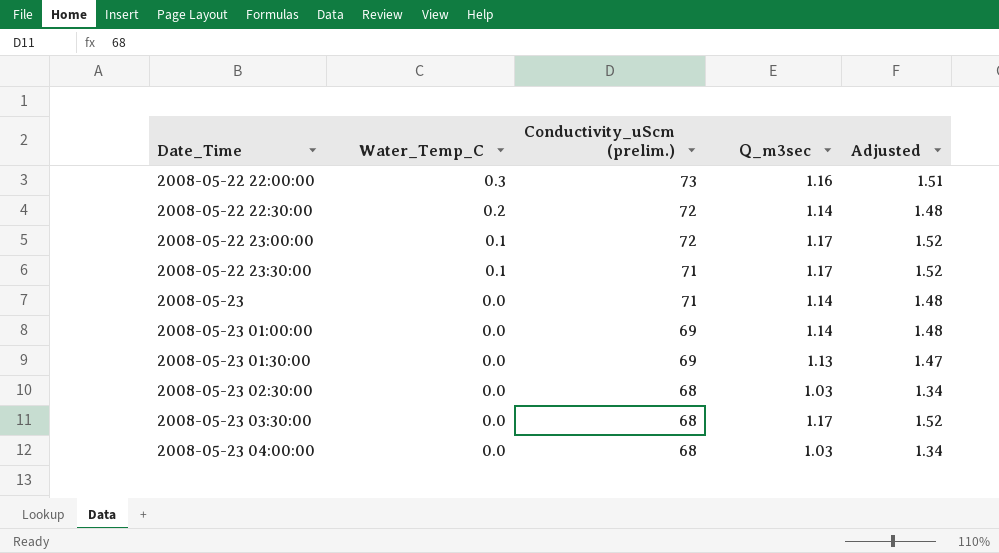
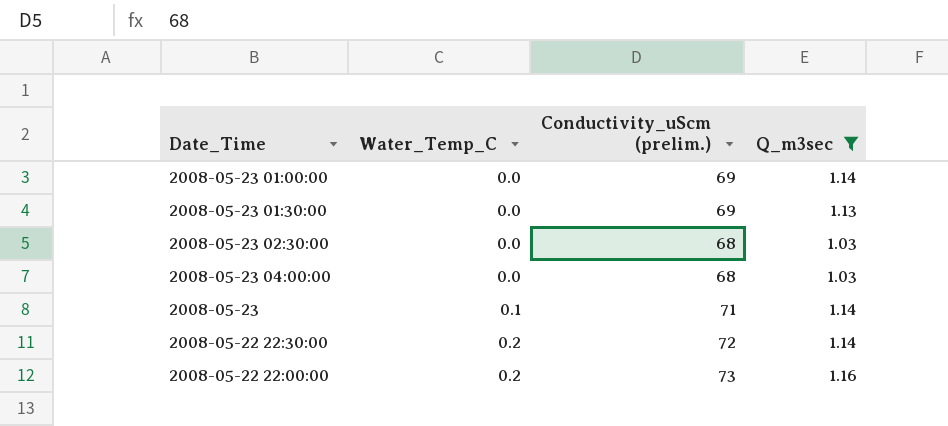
filter: none -> Q_m3sec != 1.17
row order: Date_Time ascending -> Water_Temp_C ascending
column Adjusted | formula: [Q_m3sec] * 1.3 -> none
2008-05-23 | Water_Temp_C: 0.0 -> 0.1
2008-05-22 22:00:00 | Water_Temp_C: 0.3 -> 0.2

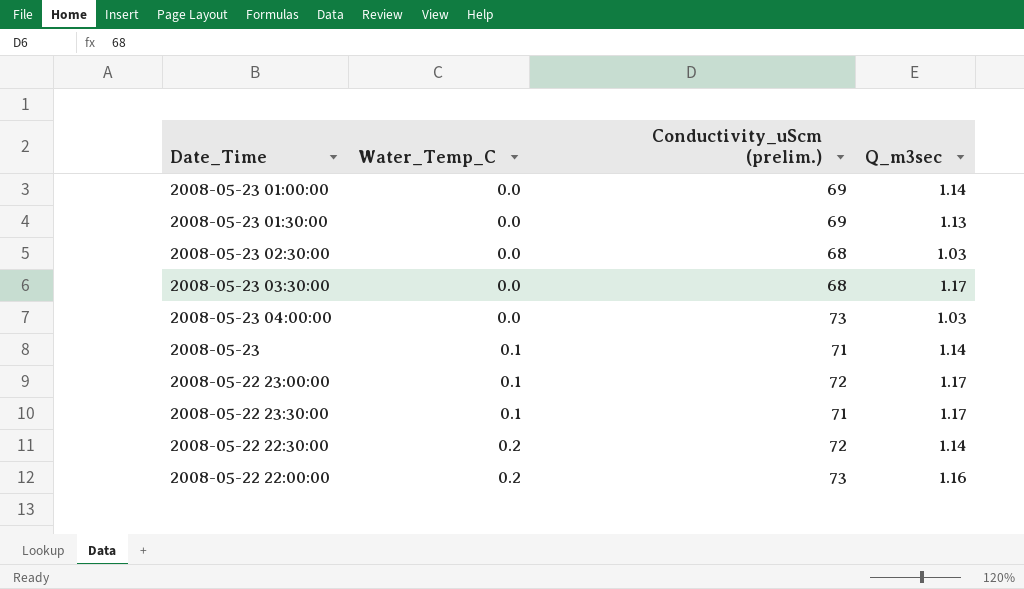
filter: Q_m3sec != 1.17 -> none
2008-05-23 04:00:00 | Conductivity_uScm (prelim.): 68 -> 73

